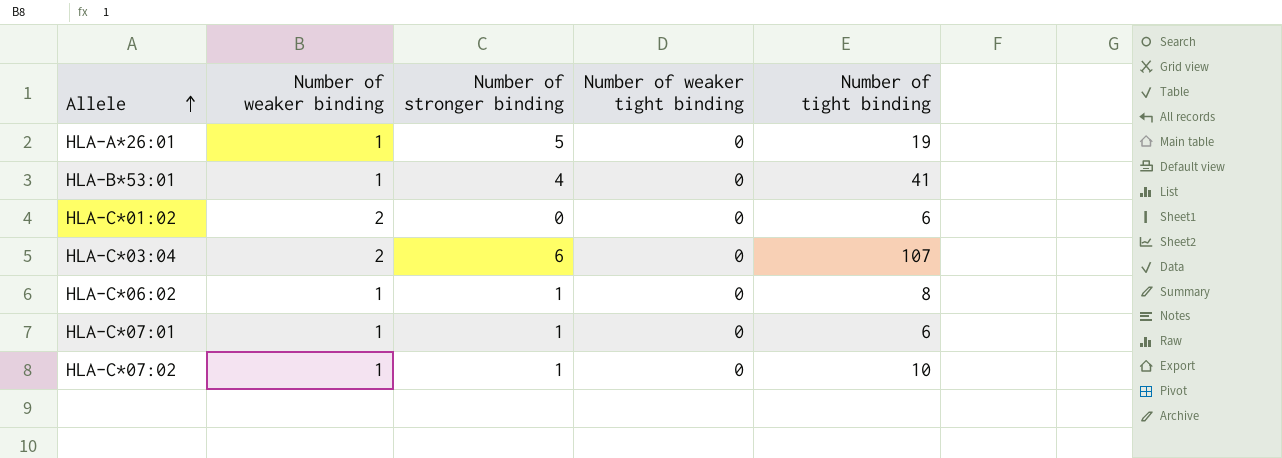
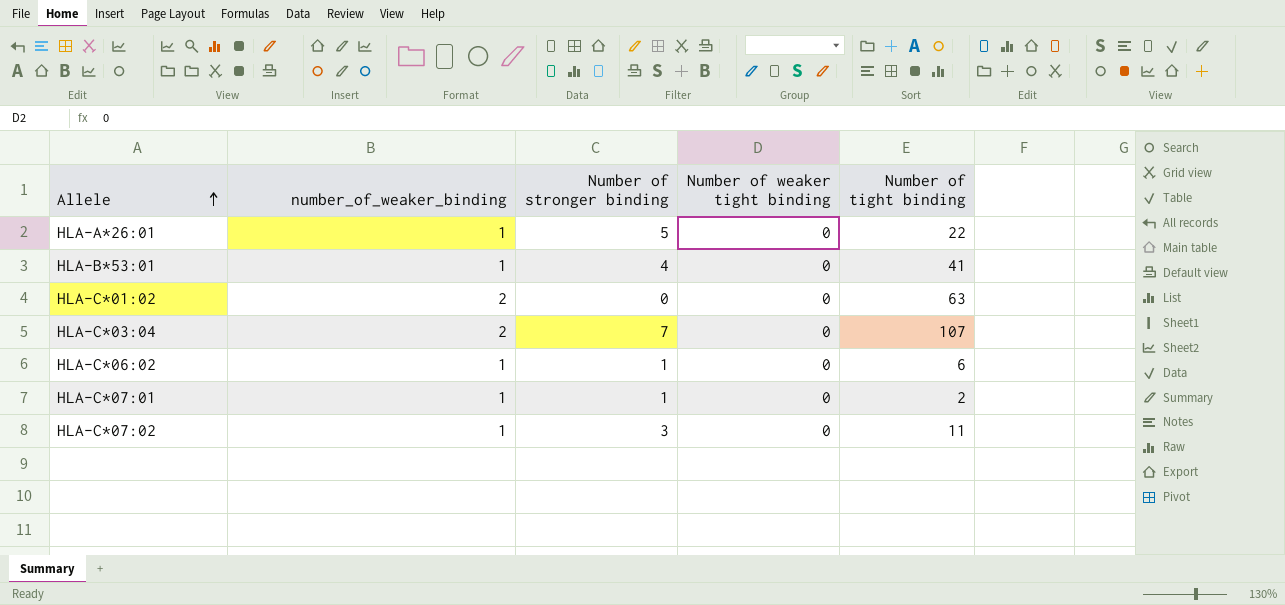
column name: Number of weaker binding -> number_of_weaker_binding
HLA-A*26:01 | Number of tight binding: 19 -> 22
HLA-C*01:02 | Number of tight binding: 6 -> 63
HLA-C*03:04 | Number of stronger binding: 6 -> 7
HLA-C*06:02 | Number of tight binding: 8 -> 6
HLA-C*07:01 | Number of tight binding: 6 -> 2
HLA-C*07:02 | Number of stronger binding: 1 -> 3
HLA-C*07:02 | Number of tight binding: 10 -> 11

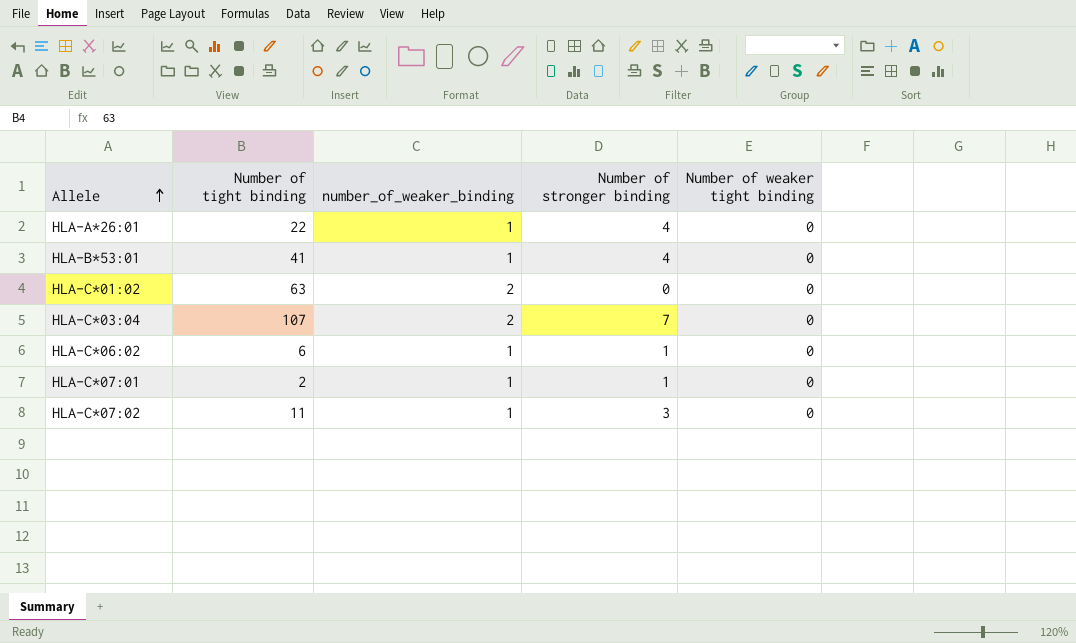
column Number of tight binding | position: 5 -> 2
HLA-A*26:01 | Number of stronger binding: 5 -> 4

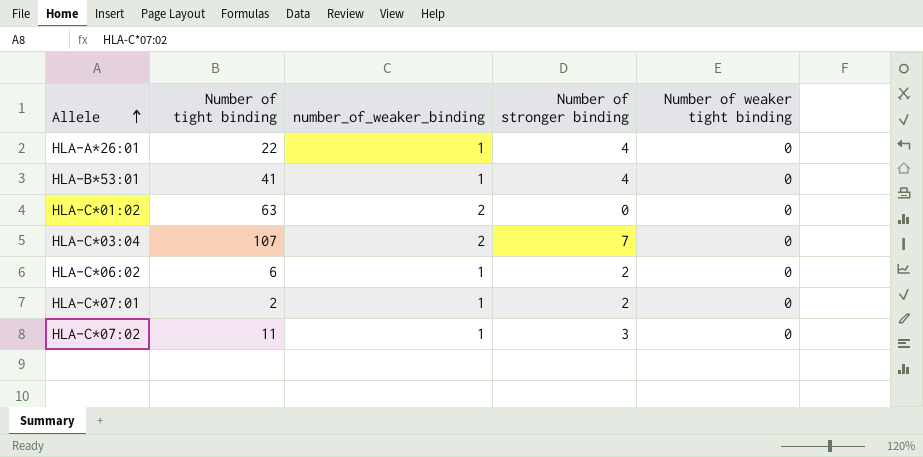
HLA-C*06:02 | Number of stronger binding: 1 -> 2
HLA-C*07:01 | Number of stronger binding: 1 -> 2

